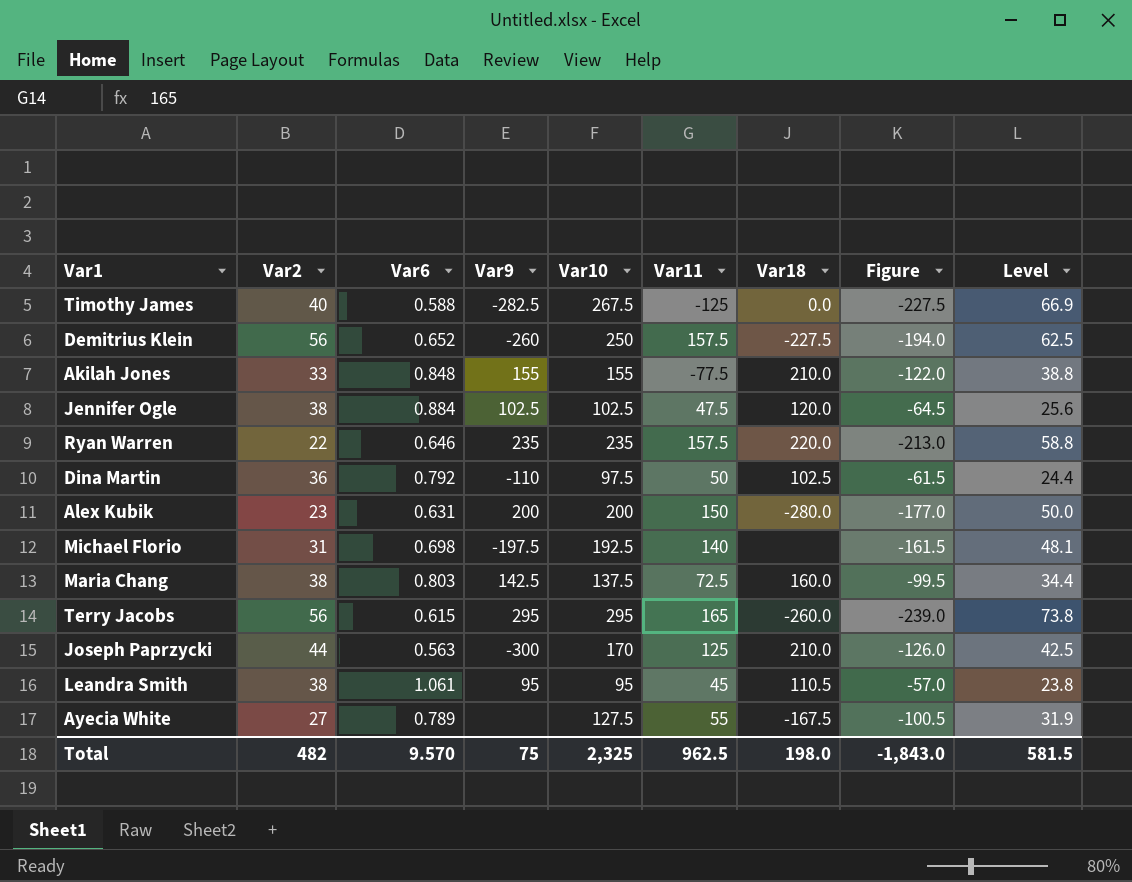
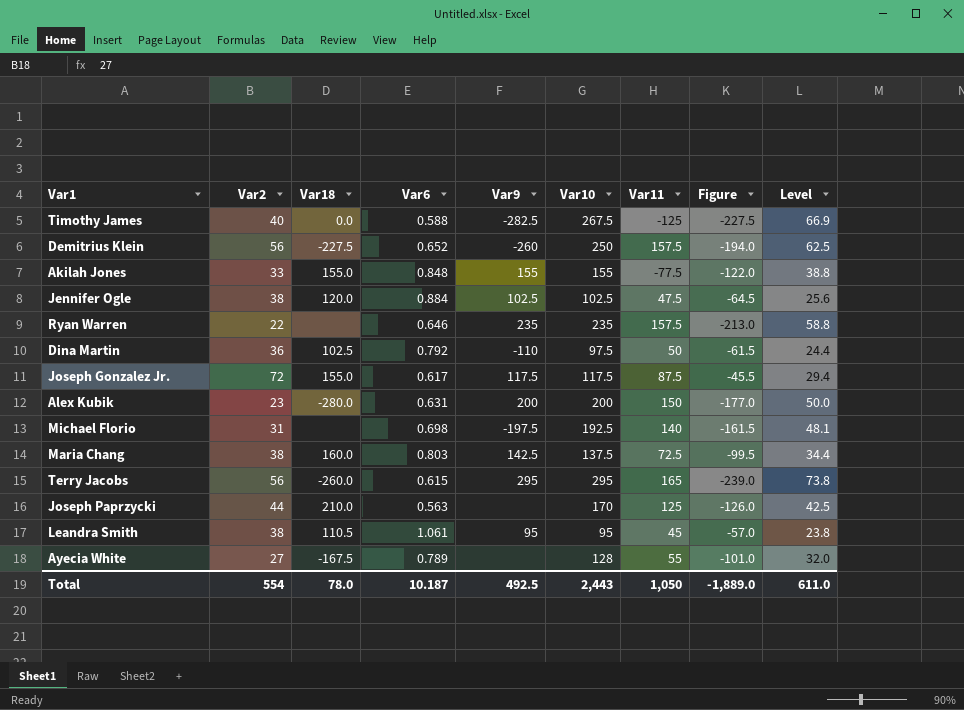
column Var18 | position: 7 -> 3
Akilah Jones | Var18: 210.0 -> 155.0
Ryan Warren | Var18: 220.0 -> none
row Joseph Gonzalez Jr.: none -> 72 | 155.0 | 0.617 | 117.5 | 117.5 | 87.5 | -45.5 | 29.4
Joseph Paprzycki | Var9: -300 -> none
Ayecia White | Var10: 127.5 -> 128
Ayecia White | Figure: -100.5 -> -101.0
Ayecia White | Level: 31.9 -> 32.0
Total | Var2: 482 -> 554
Total | Var18: 198.0 -> 78.0
Total | Var6: 9.570 -> 10.187
Total | Var9: 75 -> 492.5
Total | Var10: 2,325 -> 2,443
Total | Var11: 962.5 -> 1,050
Total | Figure: -1,843.0 -> -1,889.0
Total | Level: 581.5 -> 611.0

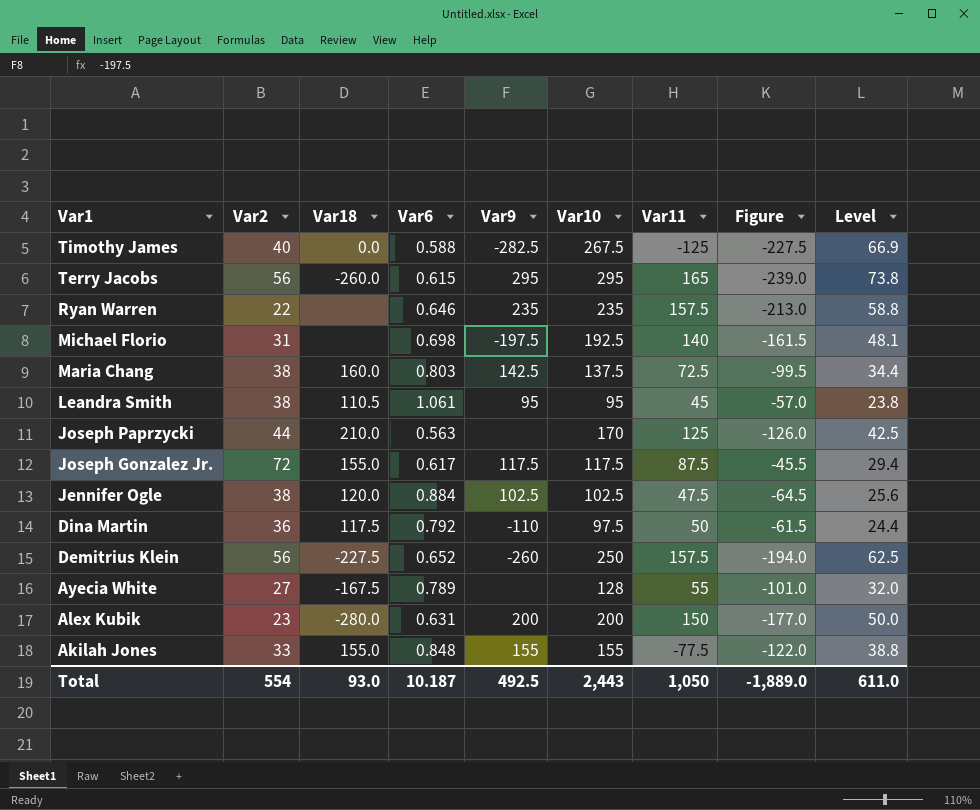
row order: none -> Var1 descending
Dina Martin | Var18: 102.5 -> 117.5
Total | Var18: 78.0 -> 93.0

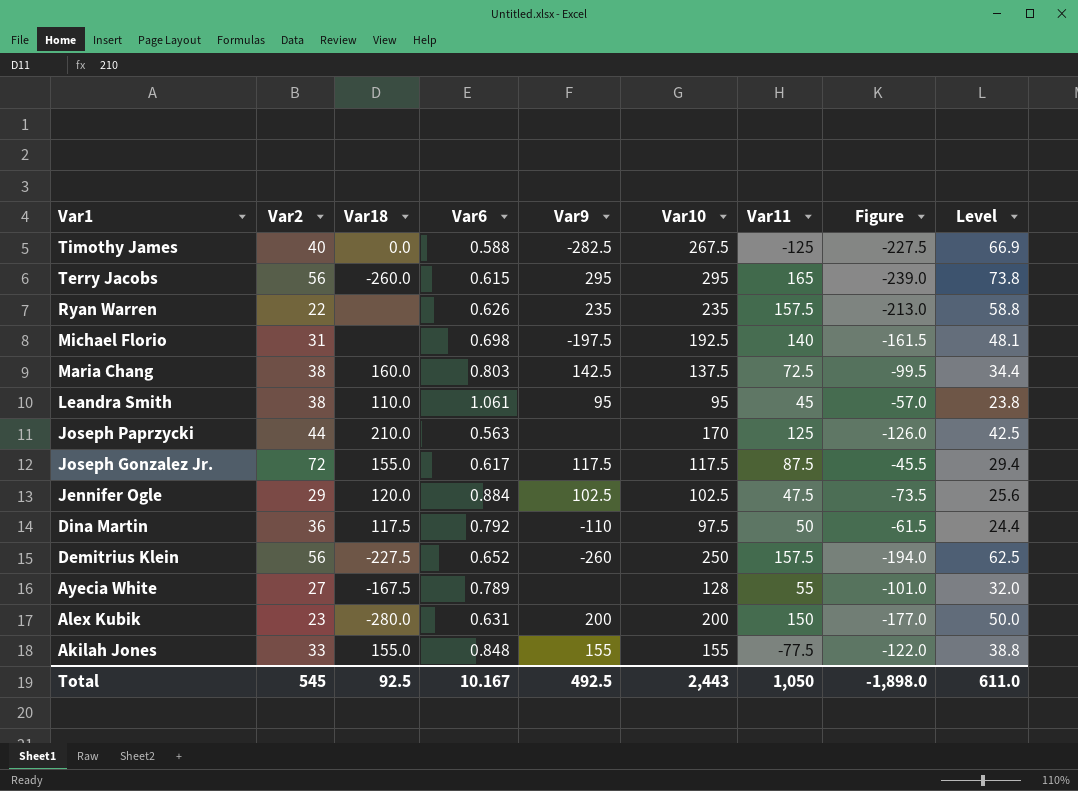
Ryan Warren | Var6: 0.646 -> 0.626
Leandra Smith | Var18: 110.5 -> 110.0
Jennifer Ogle | Var2: 38 -> 29
Jennifer Ogle | Figure: -64.5 -> -73.5
Total | Var2: 554 -> 545
Total | Var18: 93.0 -> 92.5
Total | Var6: 10.187 -> 10.167
Total | Figure: -1,889.0 -> -1,898.0

